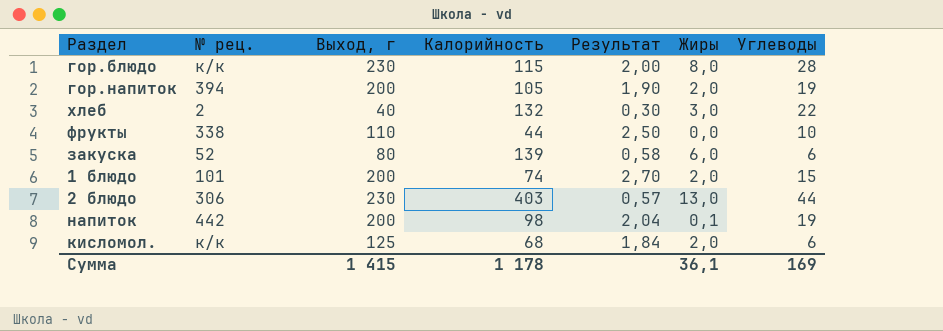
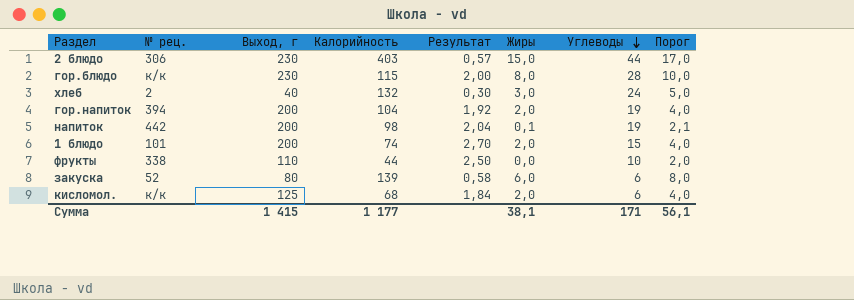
row order: none -> Углеводы descending
column Порог | formula: none -> [Жиры] + 2
2 блюдо | Жиры: 13,0 -> 15,0
хлеб | Углеводы: 22 -> 24
гор.напиток | Калорийность: 105 -> 104
гор.напиток | Результат: 1,90 -> 1,92
Сумма | Калорийность: 1 178 -> 1 177
Сумма | Жиры: 36,1 -> 38,1
Сумма | Углеводы: 169 -> 171

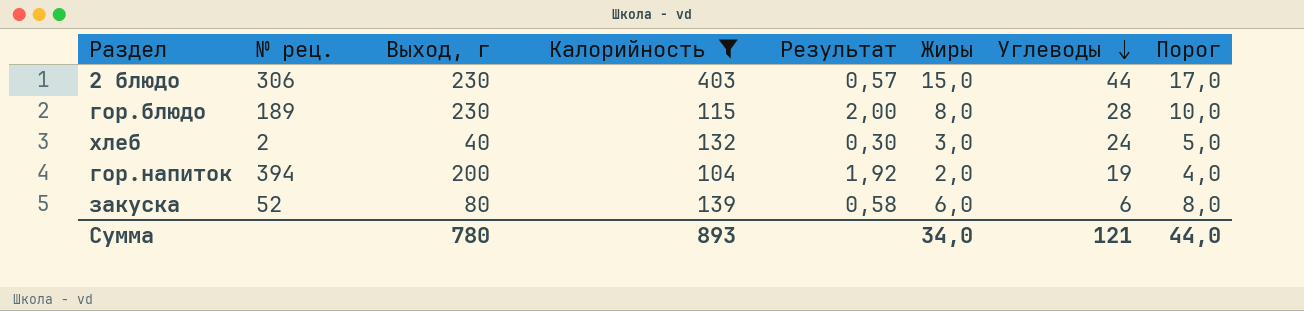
filter: none -> Калорийность >= 104
гор.блюдо | № рец.: к/к -> 189
Сумма | Выход, г: 1 415 -> 780
Сумма | Калорийность: 1 177 -> 893
Сумма | Жиры: 38,1 -> 34,0
Сумма | Углеводы: 171 -> 121
Сумма | Порог: 56,1 -> 44,0

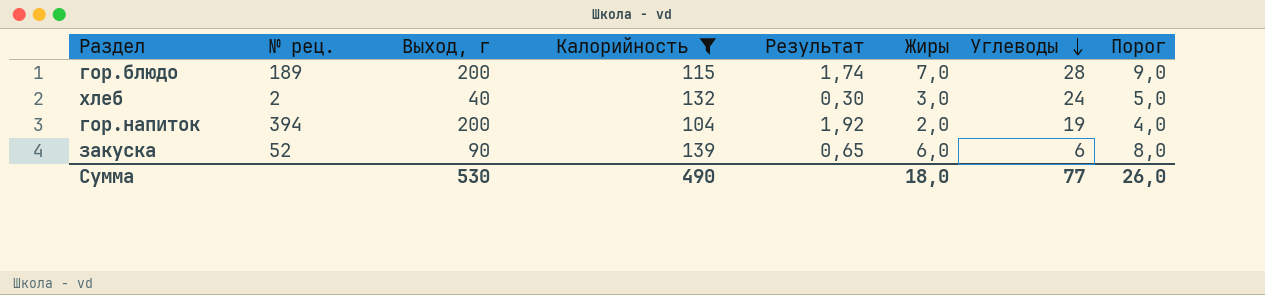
row 2 блюдо: 306 | 230 | 403 | 0,57 | 15,0 | 44 | 17,0 -> none
гор.блюдо | Выход, г: 230 -> 200
гор.блюдо | Результат: 2,00 -> 1,74
гор.блюдо | Жиры: 8,0 -> 7,0
гор.блюдо | Порог: 10,0 -> 9,0
закуска | Выход, г: 80 -> 90
закуска | Результат: 0,58 -> 0,65
Сумма | Выход, г: 780 -> 530
Сумма | Калорийность: 893 -> 490
Сумма | Жиры: 34,0 -> 18,0
Сумма | Углеводы: 121 -> 77
Сумма | Порог: 44,0 -> 26,0

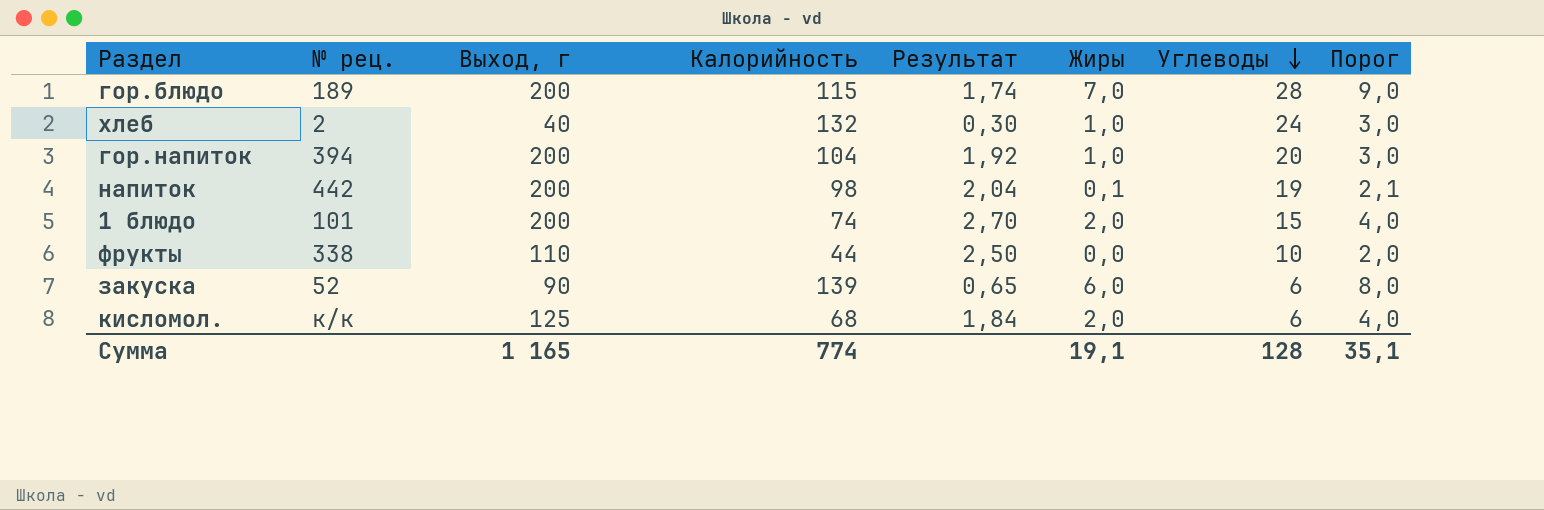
filter: Калорийность >= 104 -> none
хлеб | Жиры: 3,0 -> 1,0
хлеб | Порог: 5,0 -> 3,0
гор.напиток | Жиры: 2,0 -> 1,0
гор.напиток | Углеводы: 19 -> 20
гор.напиток | Порог: 4,0 -> 3,0
Сумма | Выход, г: 530 -> 1 165
Сумма | Калорийность: 490 -> 774
Сумма | Жиры: 18,0 -> 19,1
Сумма | Углеводы: 77 -> 128
Сумма | Порог: 26,0 -> 35,1

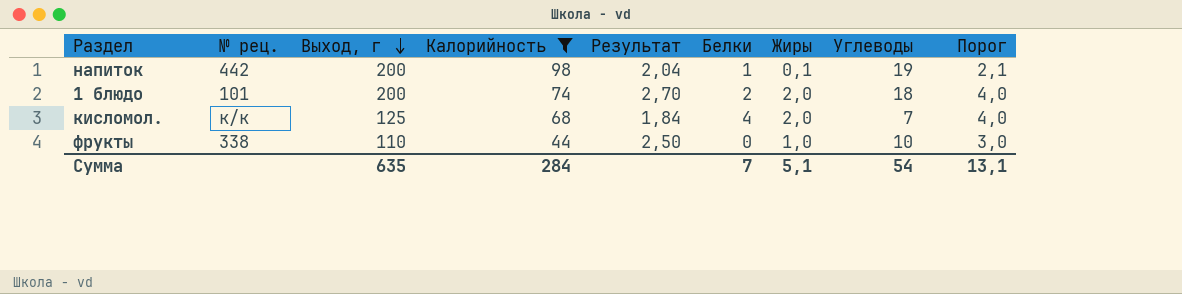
filter: none -> Калорийность <= 98
row order: Углеводы descending -> Выход, г descending
column Белки | position: none -> 6
1 блюдо | Углеводы: 15 -> 18
кисломол. | Углеводы: 6 -> 7
фрукты | Жиры: 0,0 -> 1,0
фрукты | Порог: 2,0 -> 3,0
Сумма | Выход, г: 1 165 -> 635
Сумма | Калорийность: 774 -> 284
Сумма | Жиры: 19,1 -> 5,1
Сумма | Углеводы: 128 -> 54
Сумма | Порог: 35,1 -> 13,1

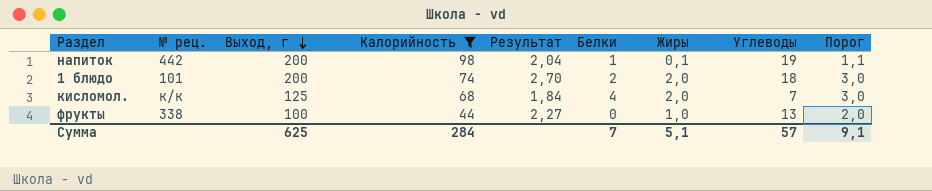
column Порог | formula: [Жиры] + 2 -> [Жиры] + 1
фрукты | Выход, г: 110 -> 100
фрукты | Результат: 2,50 -> 2,27
фрукты | Углеводы: 10 -> 13
Сумма | Выход, г: 635 -> 625
Сумма | Углеводы: 54 -> 57
Сумма | Порог: 13,1 -> 9,1

